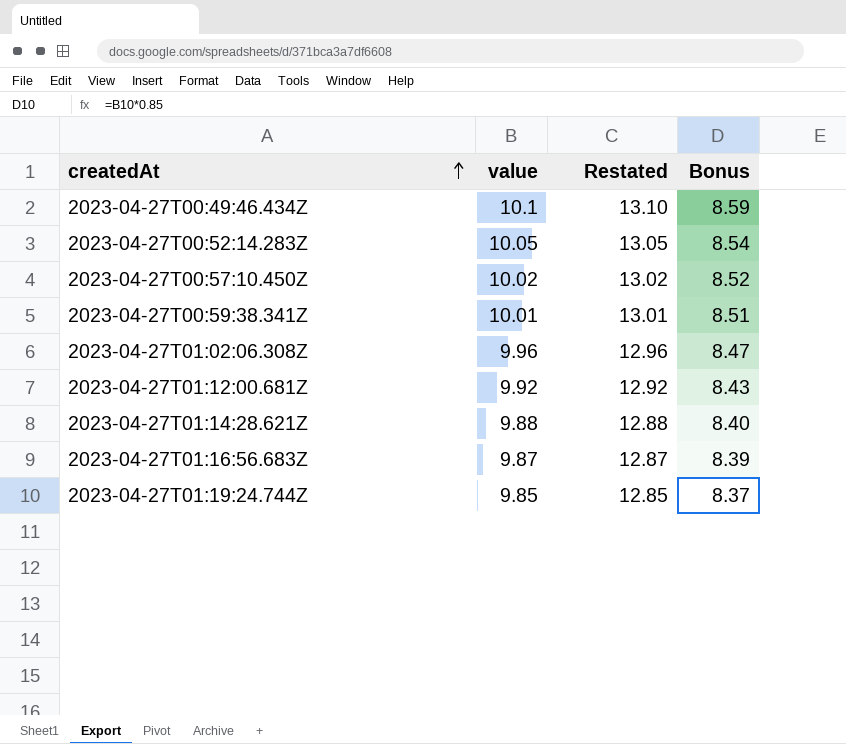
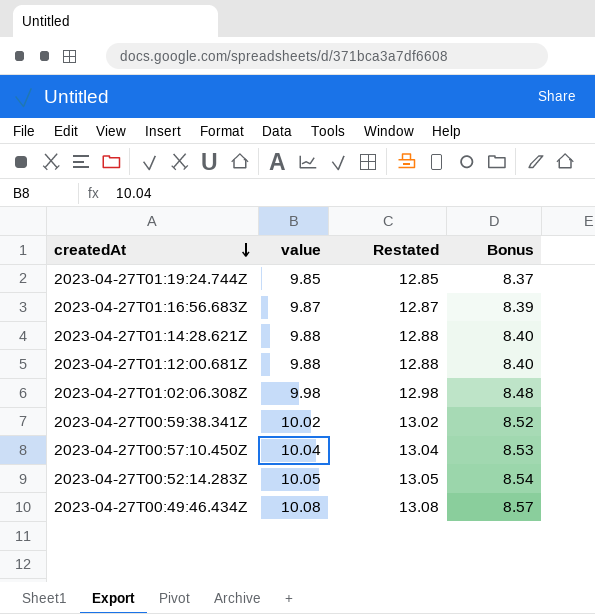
row order: createdAt ascending -> createdAt descending
2023-04-27T01:12:00.681Z | value: 9.92 -> 9.88
2023-04-27T01:12:00.681Z | Restated: 12.92 -> 12.88
2023-04-27T01:12:00.681Z | Bonus: 8.43 -> 8.40
2023-04-27T01:02:06.308Z | value: 9.96 -> 9.98
2023-04-27T01:02:06.308Z | Restated: 12.96 -> 12.98
2023-04-27T01:02:06.308Z | Bonus: 8.47 -> 8.48
2023-04-27T00:59:38.341Z | value: 10.01 -> 10.02
2023-04-27T00:59:38.341Z | Restated: 13.01 -> 13.02
2023-04-27T00:59:38.341Z | Bonus: 8.51 -> 8.52
2023-04-27T00:57:10.450Z | value: 10.02 -> 10.04
2023-04-27T00:57:10.450Z | Restated: 13.02 -> 13.04
2023-04-27T00:57:10.450Z | Bonus: 8.52 -> 8.53
2023-04-27T00:49:46.434Z | value: 10.1 -> 10.08
2023-04-27T00:49:46.434Z | Restated: 13.10 -> 13.08
2023-04-27T00:49:46.434Z | Bonus: 8.59 -> 8.57

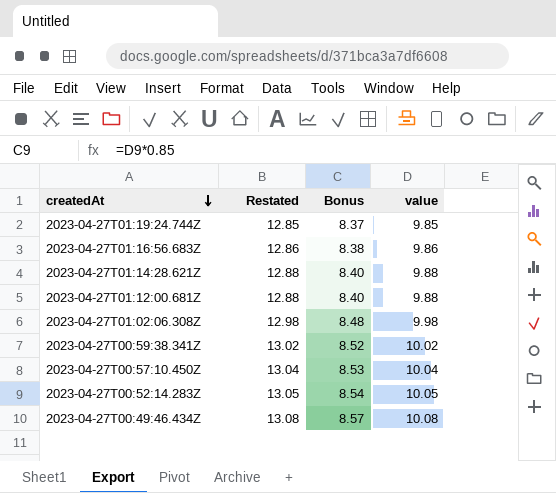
column value | position: 2 -> 4
2023-04-27T01:16:56.683Z | Restated: 12.87 -> 12.86
2023-04-27T01:16:56.683Z | Bonus: 8.39 -> 8.38
2023-04-27T01:16:56.683Z | value: 9.87 -> 9.86

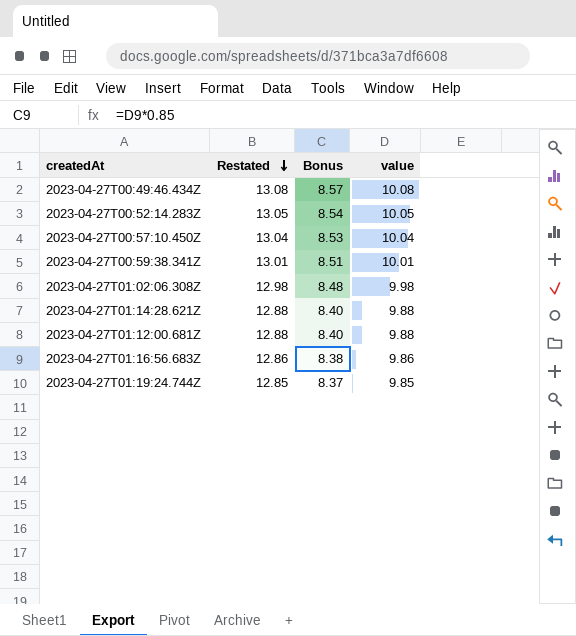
row order: createdAt descending -> Restated descending
2023-04-27T00:59:38.341Z | Restated: 13.02 -> 13.01
2023-04-27T00:59:38.341Z | Bonus: 8.52 -> 8.51
2023-04-27T00:59:38.341Z | value: 10.02 -> 10.01

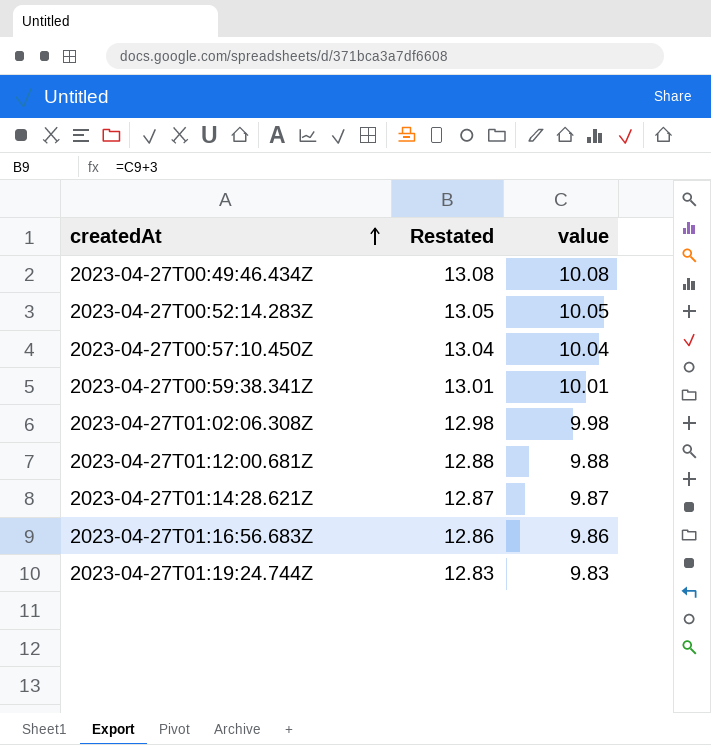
row order: Restated descending -> createdAt ascending
column Bonus | formula: [value] * 0.85 -> none
2023-04-27T01:14:28.621Z | Restated: 12.88 -> 12.87
2023-04-27T01:14:28.621Z | value: 9.88 -> 9.87
2023-04-27T01:19:24.744Z | Restated: 12.85 -> 12.83
2023-04-27T01:19:24.744Z | value: 9.85 -> 9.83

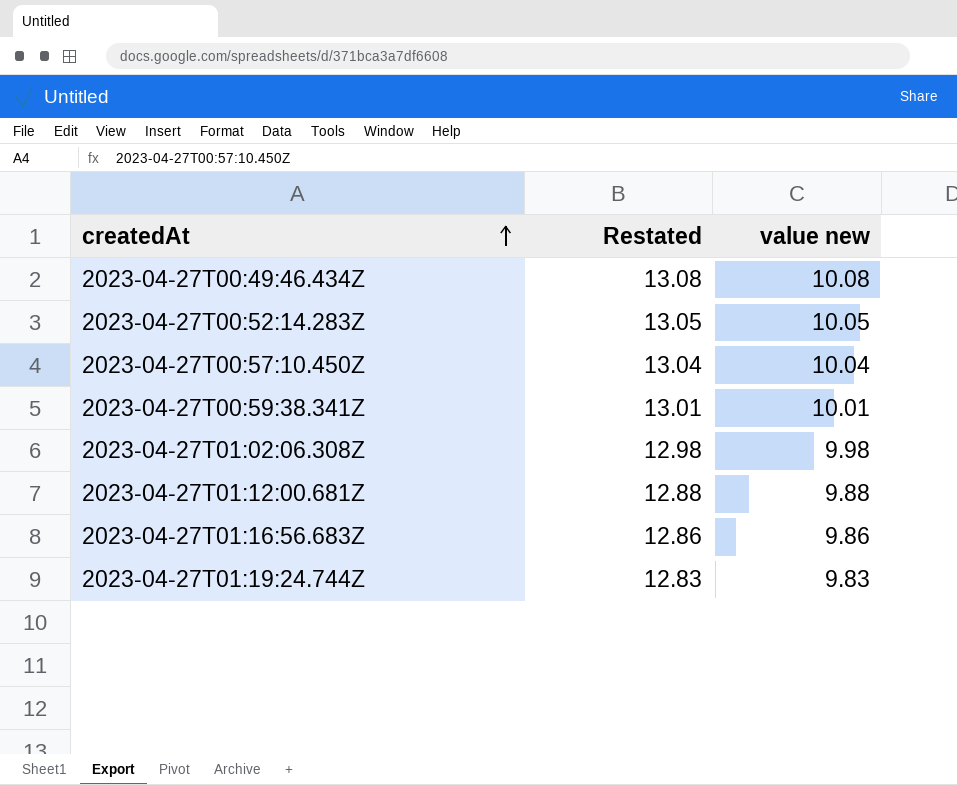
column name: value -> value new
row 2023-04-27T01:14:28.621Z: 12.87 | 9.87 -> none

